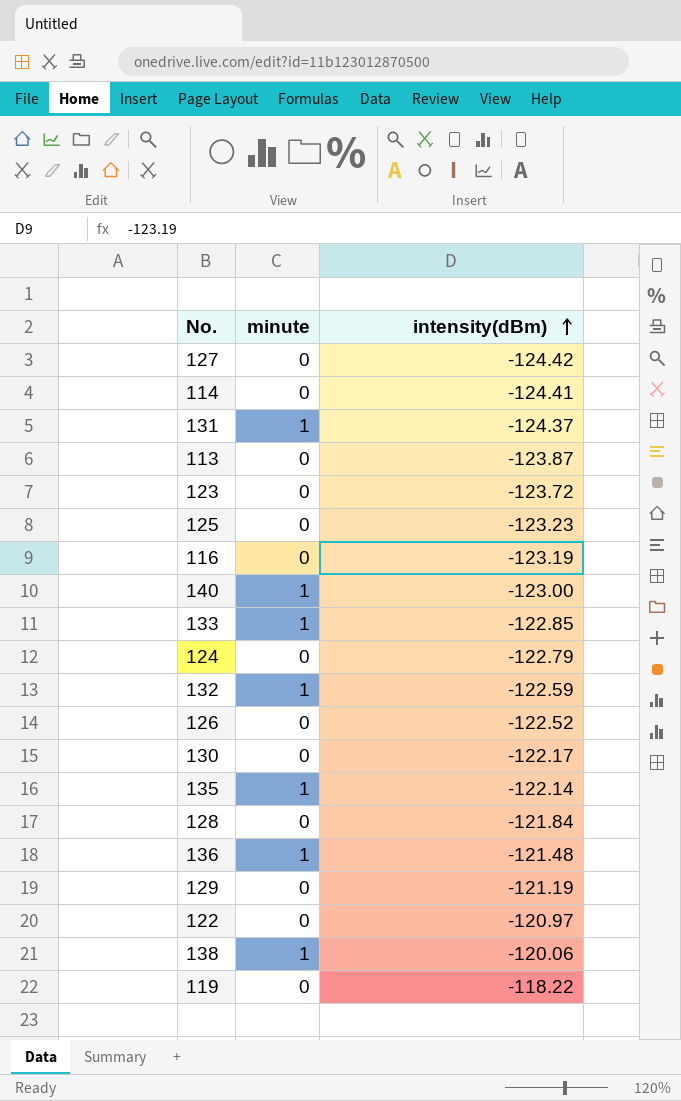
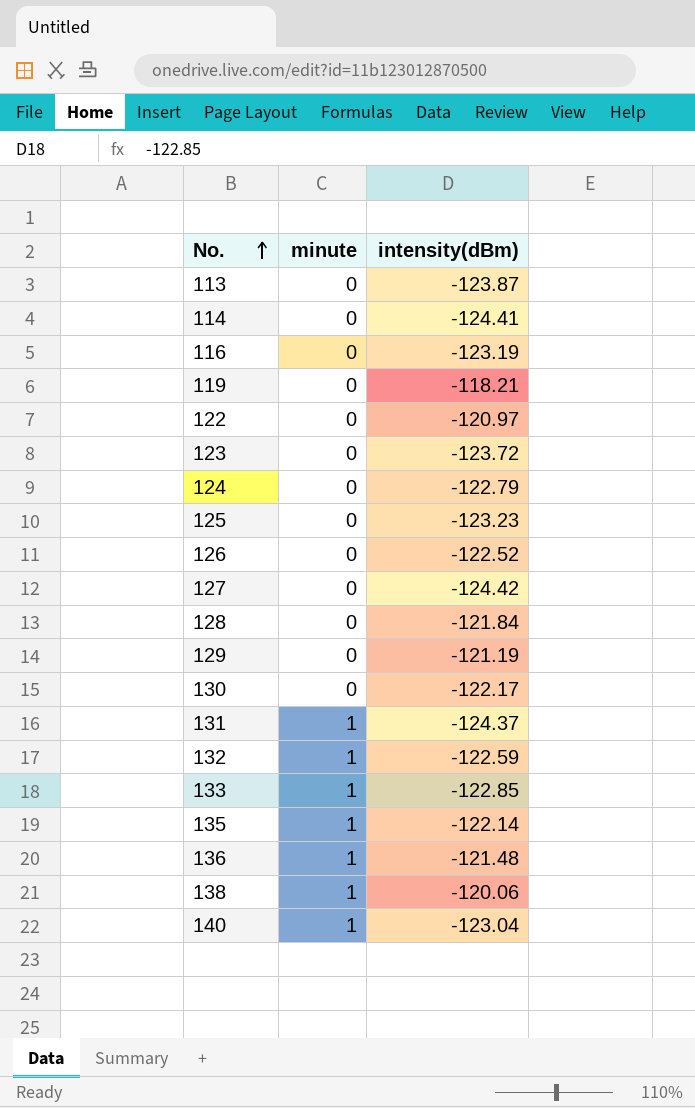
row order: intensity(dBm) ascending -> No. ascending
119 | intensity(dBm): -118.22 -> -118.21
140 | intensity(dBm): -123.00 -> -123.04

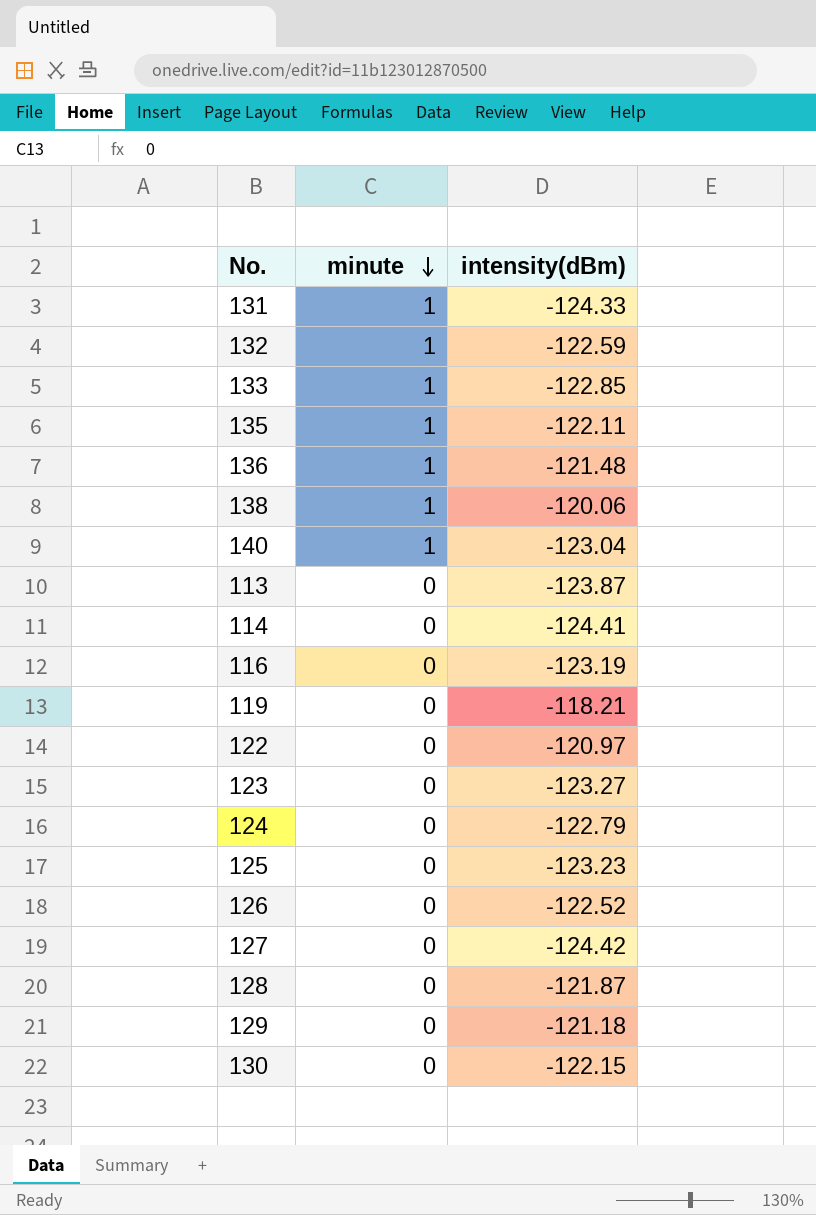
row order: No. ascending -> minute descending
131 | intensity(dBm): -124.37 -> -124.33
135 | intensity(dBm): -122.14 -> -122.11
123 | intensity(dBm): -123.72 -> -123.27
128 | intensity(dBm): -121.84 -> -121.87
129 | intensity(dBm): -121.19 -> -121.18
130 | intensity(dBm): -122.17 -> -122.15

